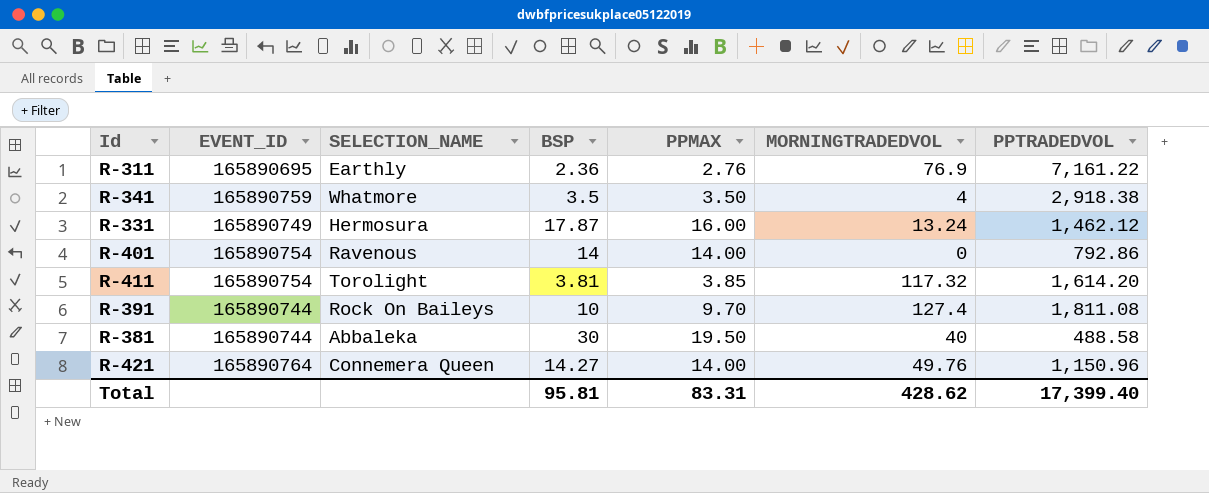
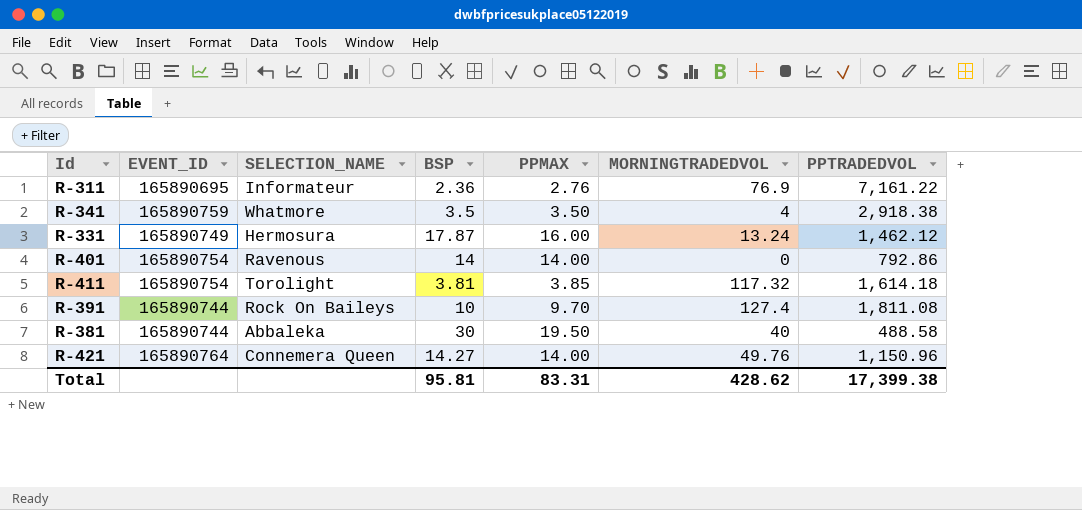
R-311 | SELECTION_NAME: Earthly -> Informateur
R-411 | PPTRADEDVOL: 1,614.20 -> 1,614.18
Total | PPTRADEDVOL: 17,399.40 -> 17,399.38

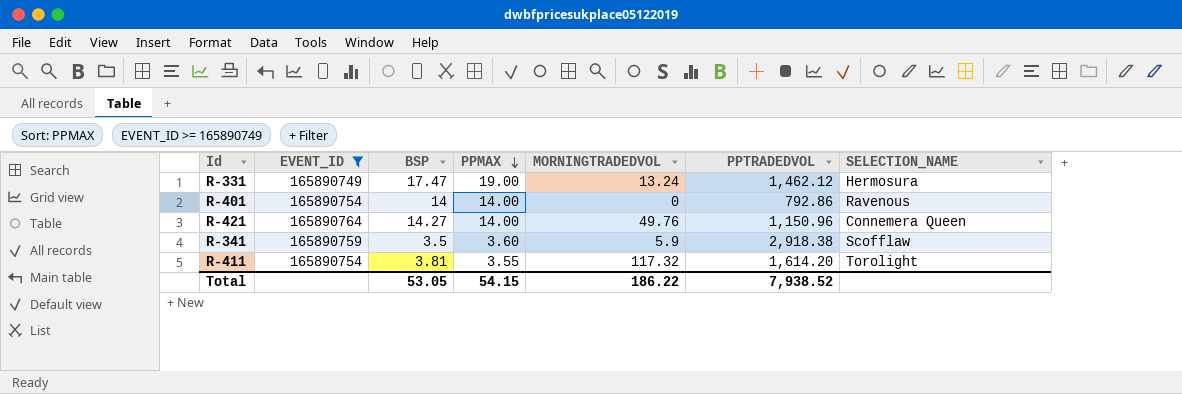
filter: none -> EVENT_ID >= 165890749
row order: none -> PPMAX descending
column SELECTION_NAME | position: 3 -> 7
R-331 | BSP: 17.87 -> 17.47
R-331 | PPMAX: 16.00 -> 19.00
R-341 | PPMAX: 3.50 -> 3.60
R-341 | MORNINGTRADEDVOL: 4 -> 5.9
R-341 | SELECTION_NAME: Whatmore -> Scofflaw
R-411 | PPMAX: 3.85 -> 3.55
R-411 | PPTRADEDVOL: 1,614.18 -> 1,614.20
Total | BSP: 95.81 -> 53.05
Total | PPMAX: 83.31 -> 54.15
Total | MORNINGTRADEDVOL: 428.62 -> 186.22
Total | PPTRADEDVOL: 17,399.38 -> 7,938.52

